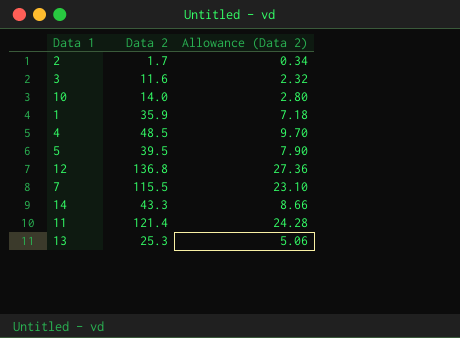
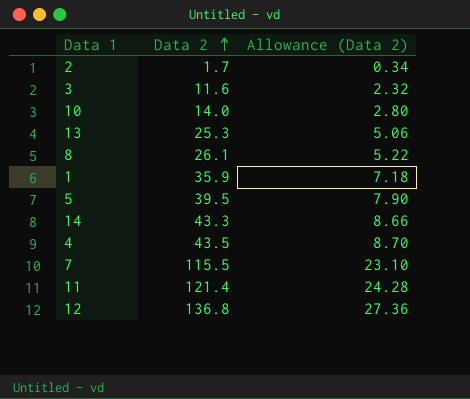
row order: none -> Data 2 ascending
row 8: none -> 26.1 | 5.22
4 | Data 2: 48.5 -> 43.5
4 | Allowance (Data 2): 9.70 -> 8.70

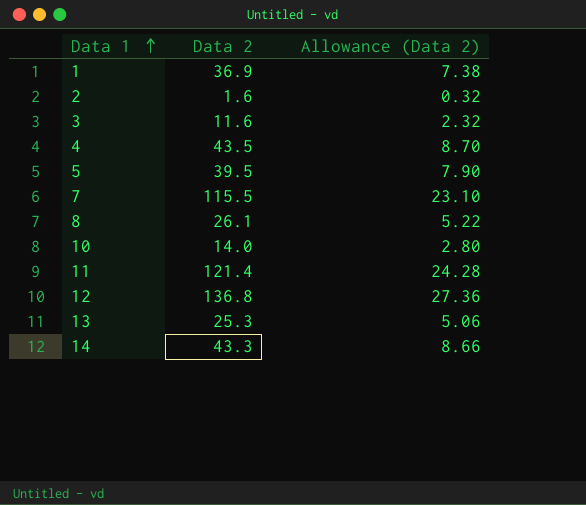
row order: Data 2 ascending -> Data 1 ascending
1 | Data 2: 35.9 -> 36.9
1 | Allowance (Data 2): 7.18 -> 7.38
2 | Data 2: 1.7 -> 1.6
2 | Allowance (Data 2): 0.34 -> 0.32

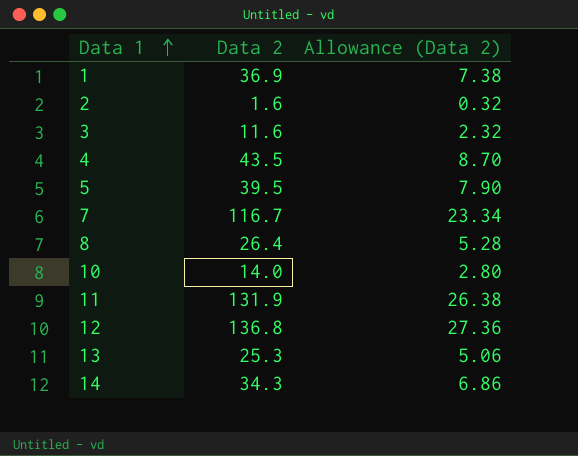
7 | Data 2: 115.5 -> 116.7
7 | Allowance (Data 2): 23.10 -> 23.34
8 | Data 2: 26.1 -> 26.4
8 | Allowance (Data 2): 5.22 -> 5.28
11 | Data 2: 121.4 -> 131.9
11 | Allowance (Data 2): 24.28 -> 26.38
14 | Data 2: 43.3 -> 34.3
14 | Allowance (Data 2): 8.66 -> 6.86

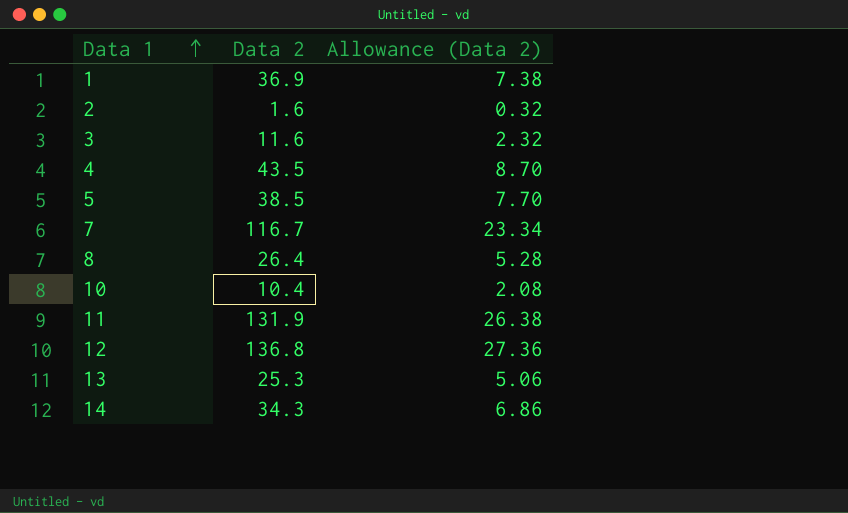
5 | Data 2: 39.5 -> 38.5
5 | Allowance (Data 2): 7.90 -> 7.70
10 | Data 2: 14.0 -> 10.4
10 | Allowance (Data 2): 2.80 -> 2.08

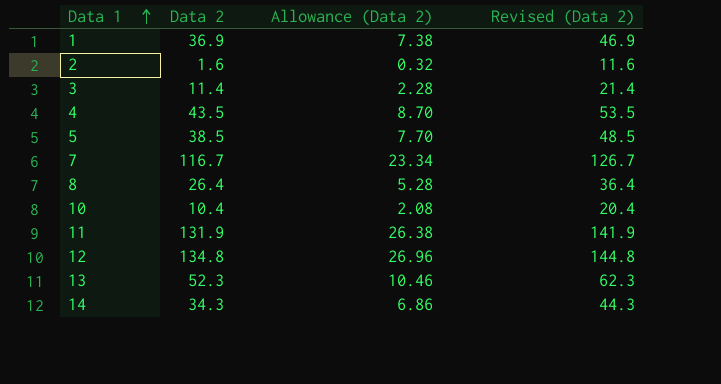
column Revised (Data 2) | formula: none -> [Data 2] + 10
3 | Data 2: 11.6 -> 11.4
3 | Allowance (Data 2): 2.32 -> 2.28
12 | Data 2: 136.8 -> 134.8
12 | Allowance (Data 2): 27.36 -> 26.96
13 | Data 2: 25.3 -> 52.3
13 | Allowance (Data 2): 5.06 -> 10.46

